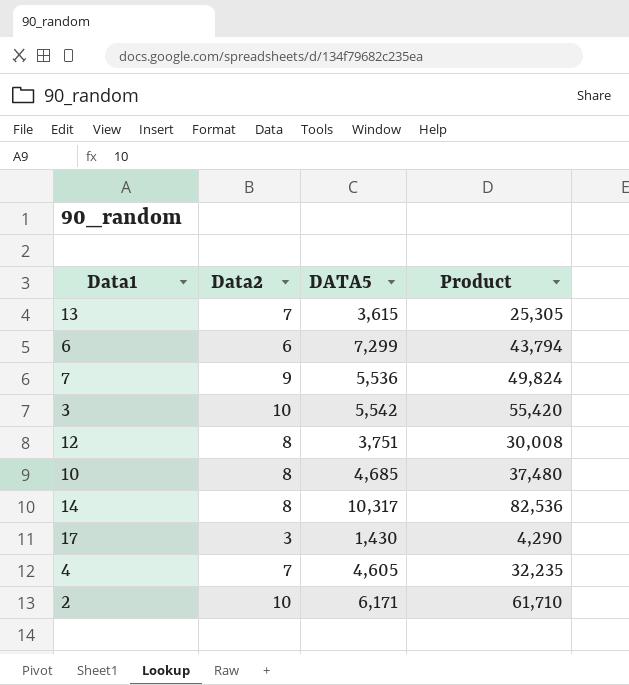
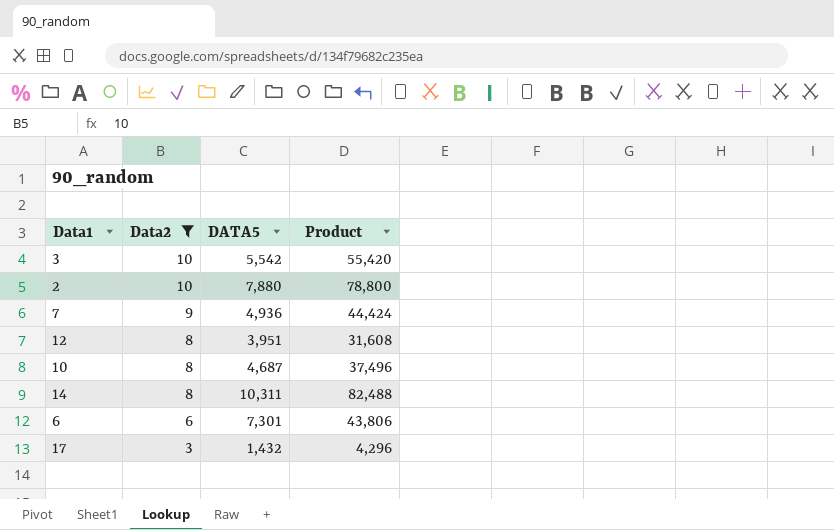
filter: none -> Data2 != 7
row order: none -> Data2 descending
2 | DATA5: 6,171 -> 7,880
2 | Product: 61,710 -> 78,800
7 | DATA5: 5,536 -> 4,936
7 | Product: 49,824 -> 44,424
12 | DATA5: 3,751 -> 3,951
12 | Product: 30,008 -> 31,608
10 | DATA5: 4,685 -> 4,687
10 | Product: 37,480 -> 37,496
14 | DATA5: 10,317 -> 10,311
14 | Product: 82,536 -> 82,488
6 | DATA5: 7,299 -> 7,301
6 | Product: 43,794 -> 43,806
17 | DATA5: 1,430 -> 1,432
17 | Product: 4,290 -> 4,296

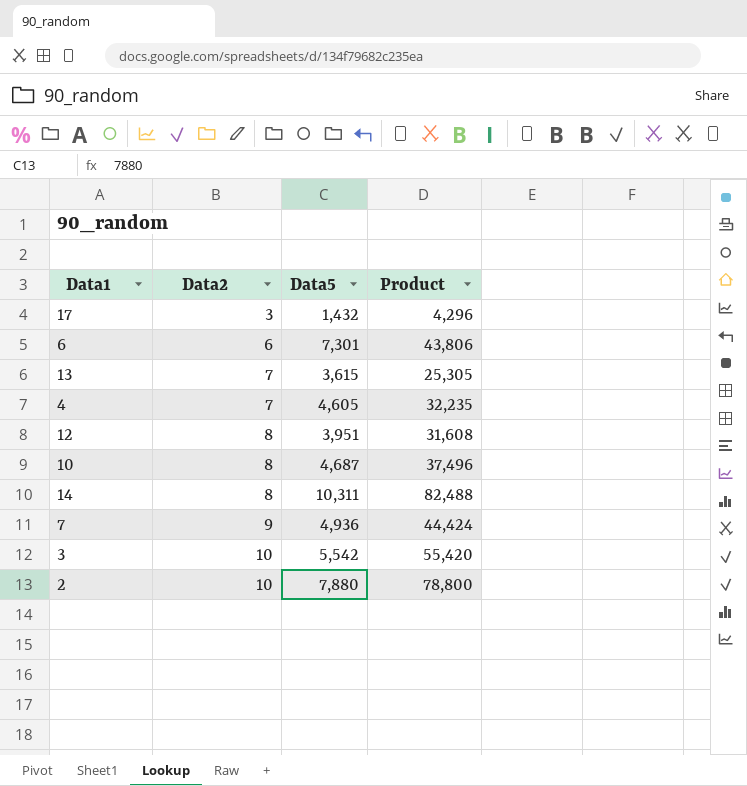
filter: Data2 != 7 -> none
row order: Data2 descending -> Data2 ascending
column name: DATA5 -> Data5

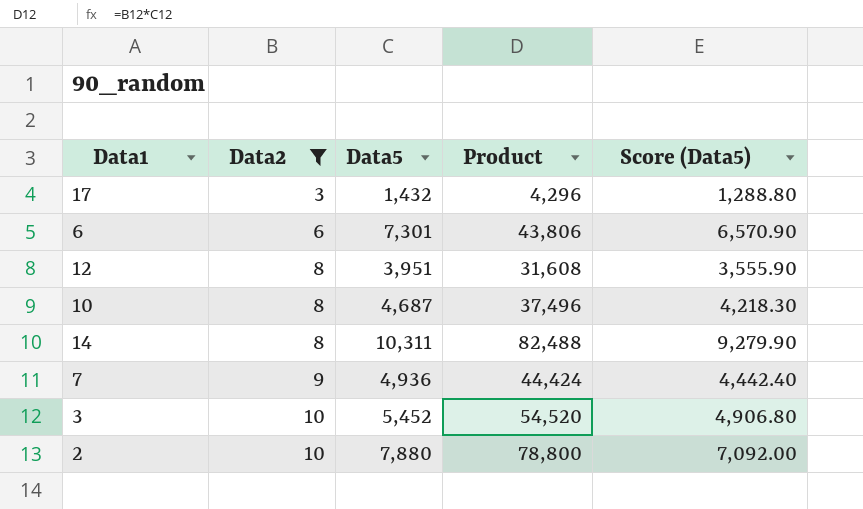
filter: none -> Data2 != 7
column Score (Data5) | formula: none -> [Data5] * 0.9
3 | Data5: 5,542 -> 5,452
3 | Product: 55,420 -> 54,520

